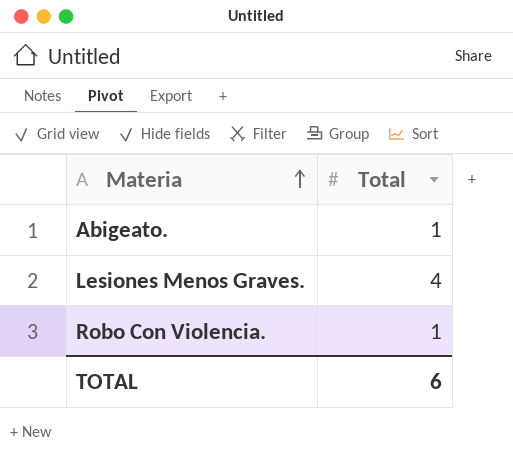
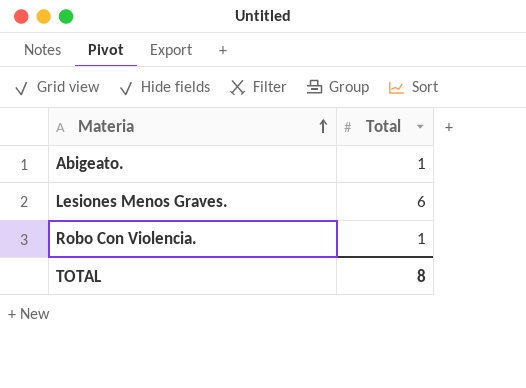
Lesiones Menos Graves. | Total: 4 -> 6
TOTAL | Total: 6 -> 8

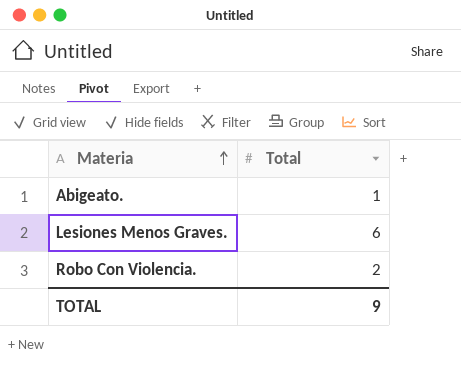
Robo Con Violencia. | Total: 1 -> 2
TOTAL | Total: 8 -> 9

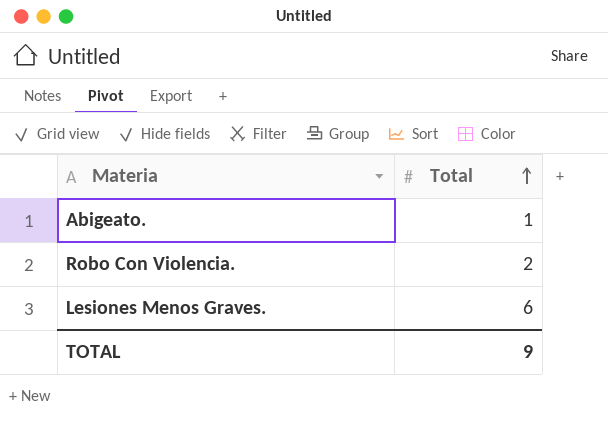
row order: Materia ascending -> Total ascending

